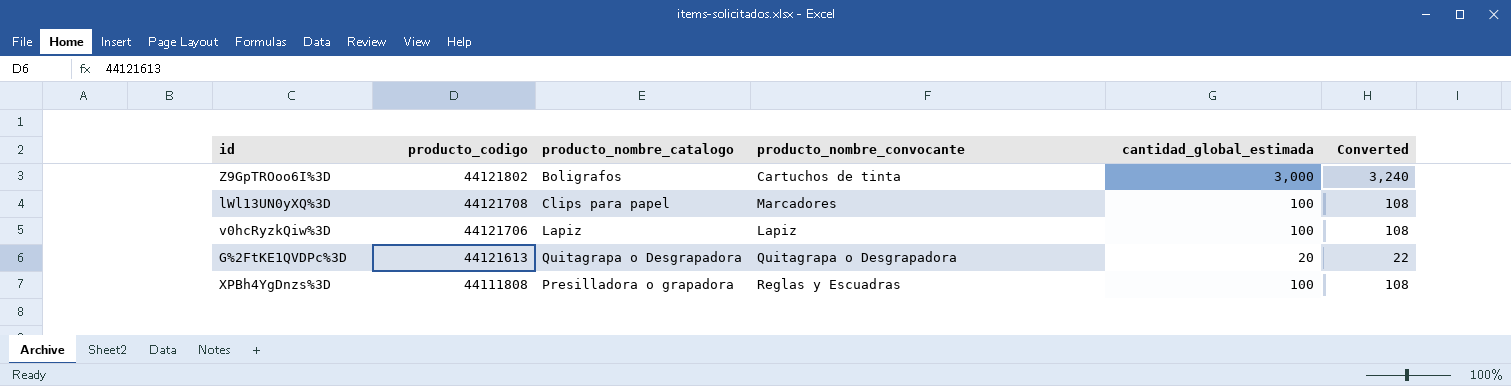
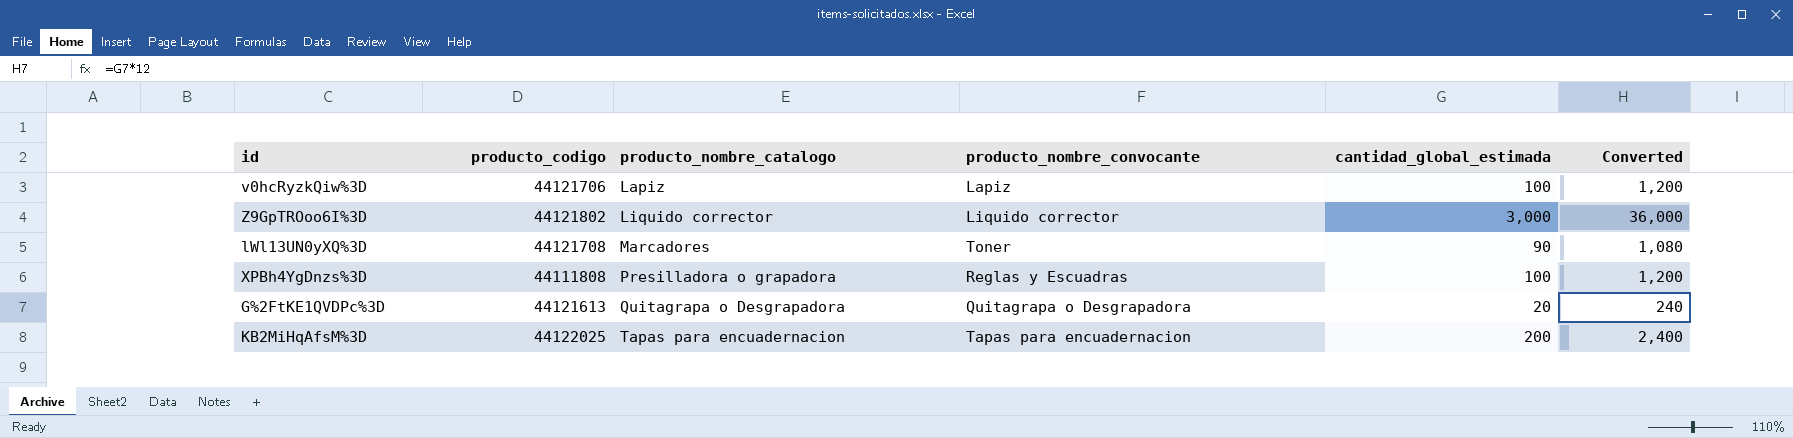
row order: producto_codigo descending -> producto_nombre_catalogo ascending
column Converted | formula: [cantidad_global_estimada] * 1.08 -> [cantidad_global_estimada] * 12
Z9GpTROoo6I%3D | producto_nombre_catalogo: Boligrafos -> Liquido corrector
Z9GpTROoo6I%3D | producto_nombre_convocante: Cartuchos de tinta -> Liquido corrector
lWl13UN0yXQ%3D | producto_nombre_catalogo: Clips para papel -> Marcadores
lWl13UN0yXQ%3D | producto_nombre_convocante: Marcadores -> Toner
lWl13UN0yXQ%3D | cantidad_global_estimada: 100 -> 90
row KB2MiHqAfsM%3D: none -> 44122025 | Tapas para encuadernacion | Tapas para encuadernacion | 200 | 2,400

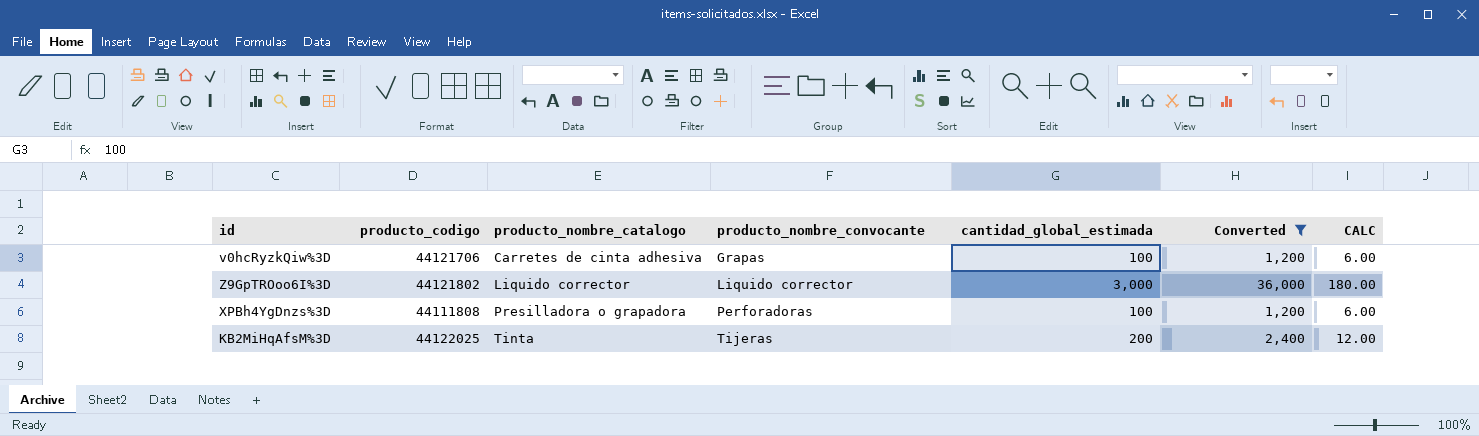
filter: none -> Converted >= 1,200
column CALC | formula: none -> [cantidad_global_estimada] * 0.06
v0hcRyzkQiw%3D | producto_nombre_catalogo: Lapiz -> Carretes de cinta adhesiva
v0hcRyzkQiw%3D | producto_nombre_convocante: Lapiz -> Grapas
XPBh4YgDnzs%3D | producto_nombre_convocante: Reglas y Escuadras -> Perforadoras
KB2MiHqAfsM%3D | producto_nombre_catalogo: Tapas para encuadernacion -> Tinta
KB2MiHqAfsM%3D | producto_nombre_convocante: Tapas para encuadernacion -> Tijeras

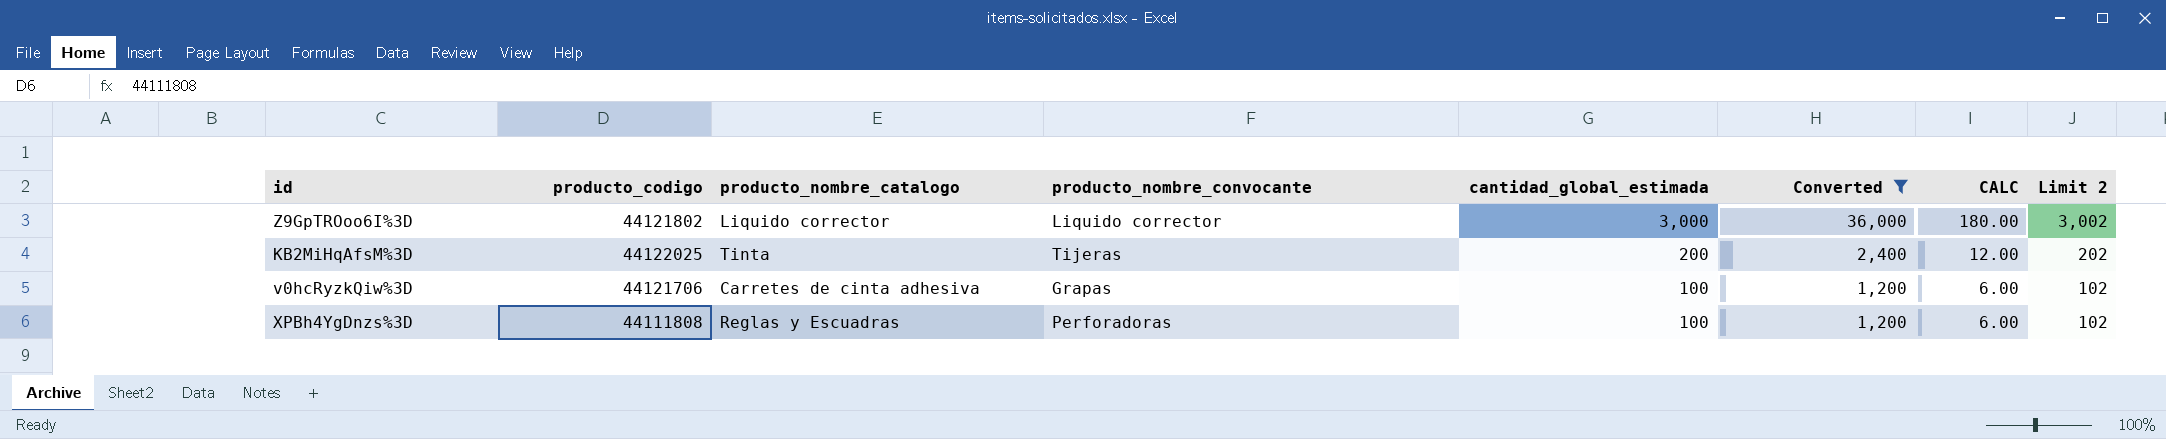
row order: producto_nombre_catalogo ascending -> cantidad_global_estimada descending
column Limit 2 | formula: none -> [cantidad_global_estimada] + 2
XPBh4YgDnzs%3D | producto_nombre_catalogo: Presilladora o grapadora -> Reglas y Escuadras

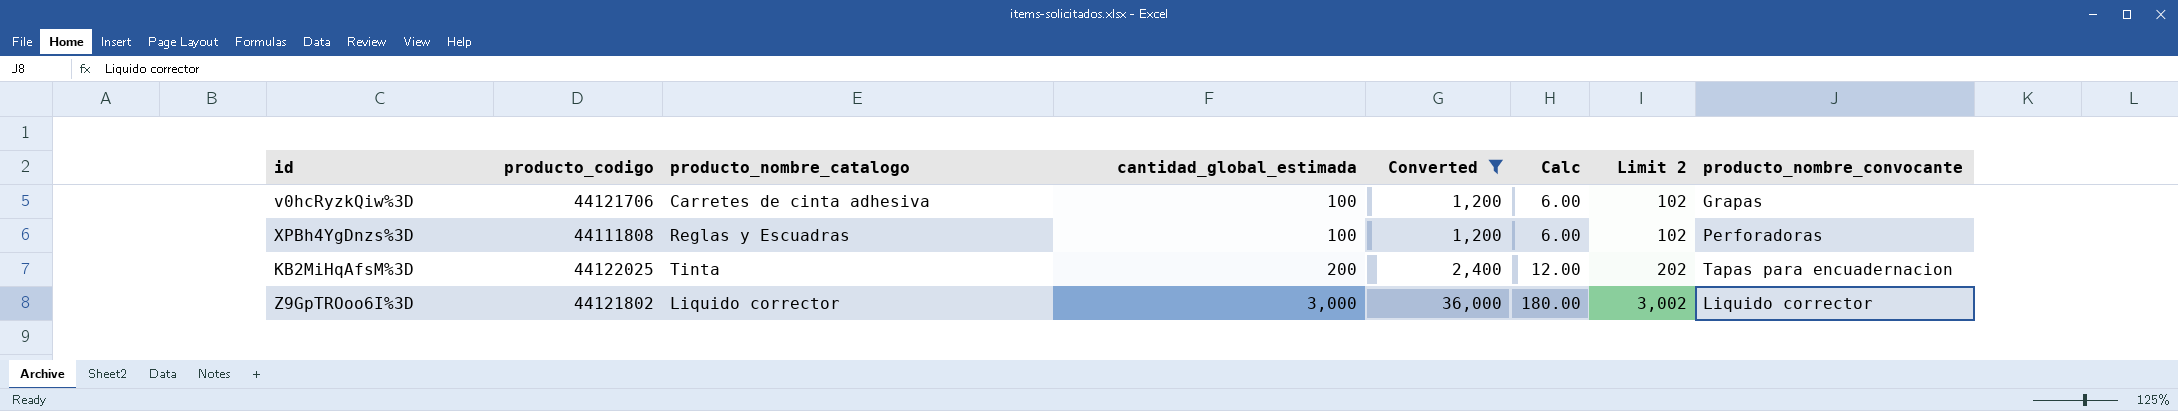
row order: cantidad_global_estimada descending -> cantidad_global_estimada ascending
column name: CALC -> Calc
column producto_nombre_convocante | position: 4 -> 8
KB2MiHqAfsM%3D | producto_nombre_convocante: Tijeras -> Tapas para encuadernacion

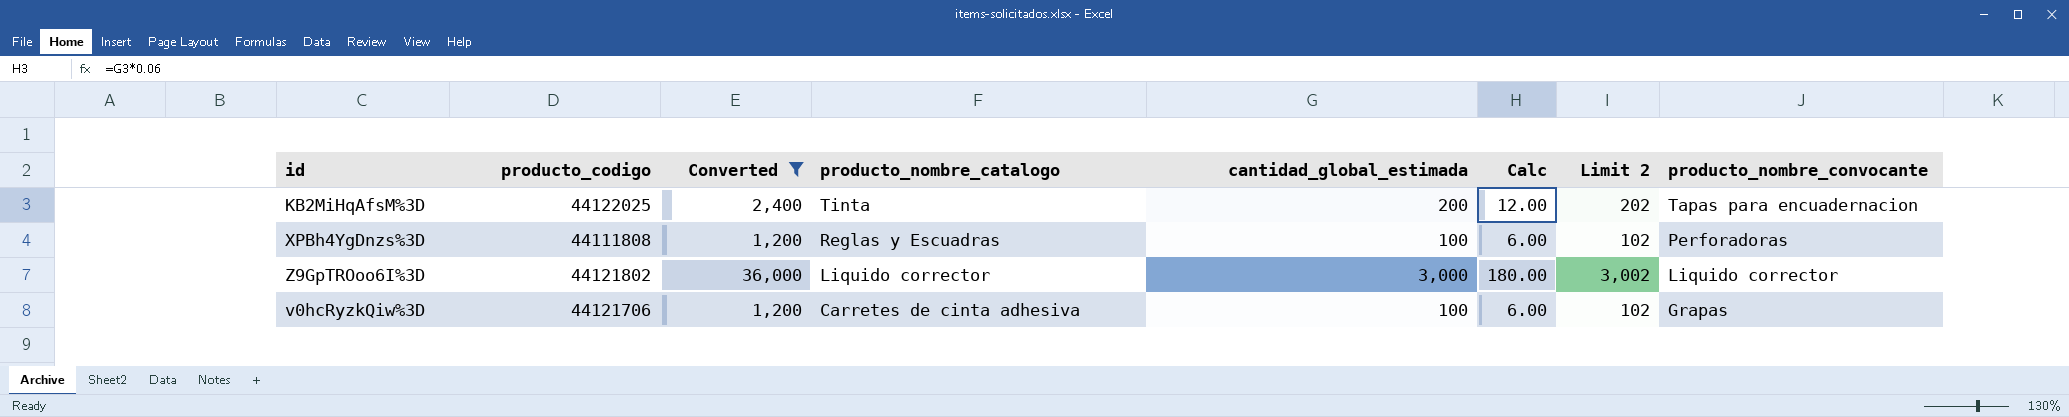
row order: cantidad_global_estimada ascending -> producto_nombre_catalogo descending
column Converted | position: 5 -> 3

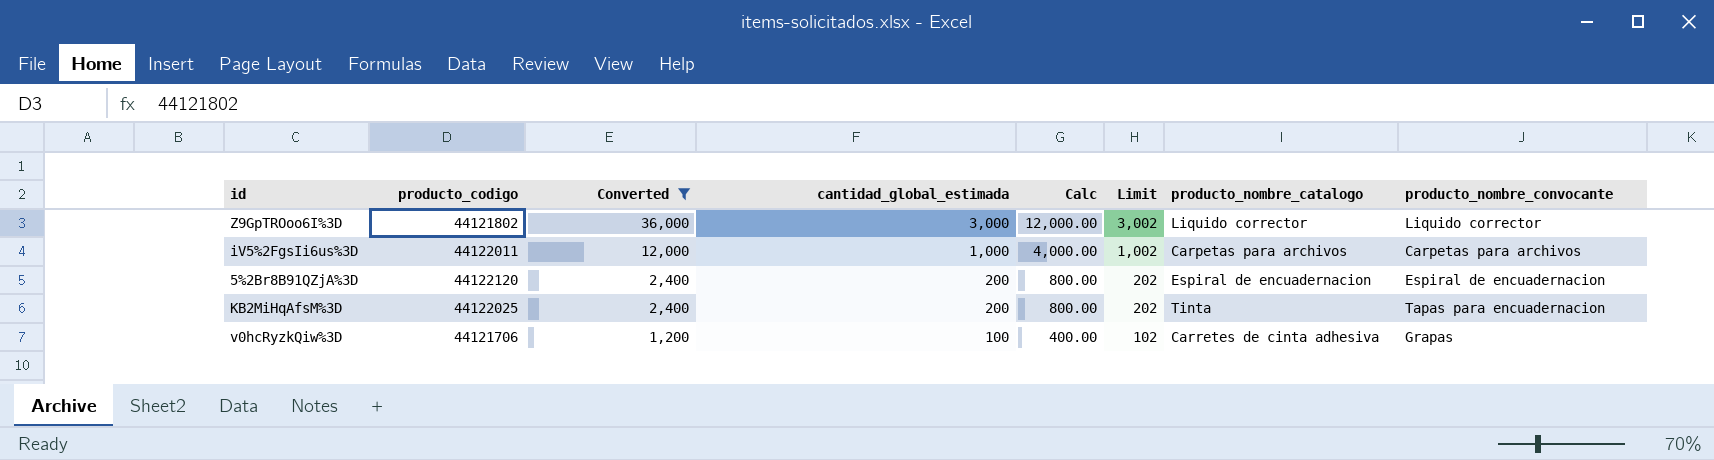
row order: producto_nombre_catalogo descending -> Converted descending
column Calc | formula: [cantidad_global_estimada] * 0.06 -> [cantidad_global_estimada] * 4
column name: Limit 2 -> Limit
column producto_nombre_catalogo | position: 4 -> 7
row XPBh4YgDnzs%3D: 44111808 | 1,200 | Reglas y Escuadras | 100 | 6.00 | 102 | Perforadoras -> none
row iV5%2FgsIi6us%3D: none -> 44122011 | 12,000 | 1,000 | 4,000.00 | 1,002 | Carpetas para archivos | Carpetas para archivos
row 5%2Br8B91QZjA%3D: none -> 44122120 | 2,400 | 200 | 800.00 | 202 | Espiral de encuadernacion | Espiral de encuadernacion

